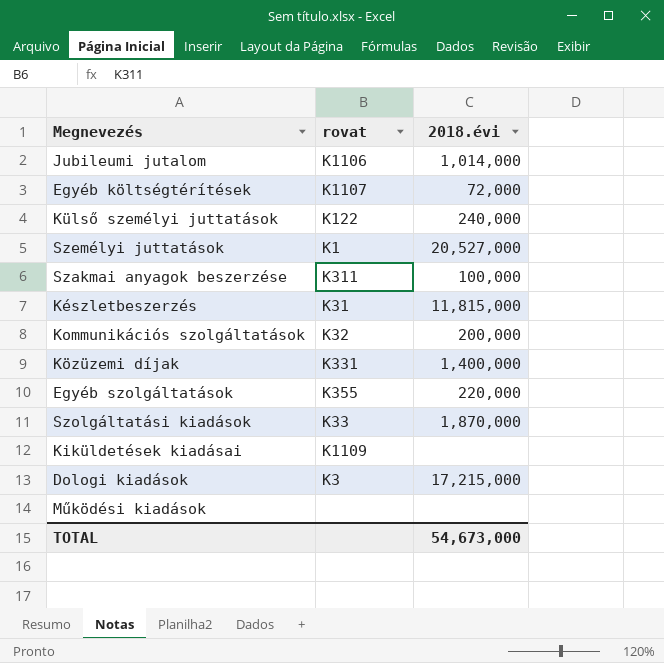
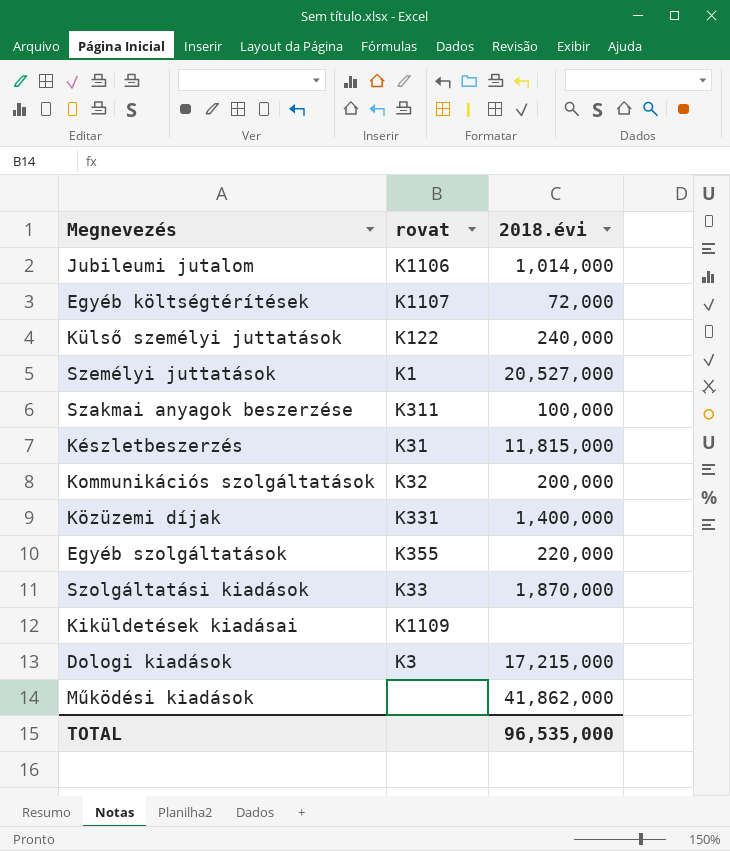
Működési kiadások | 2018.évi: none -> 41,862,000
TOTAL | 2018.évi: 54,673,000 -> 96,535,000

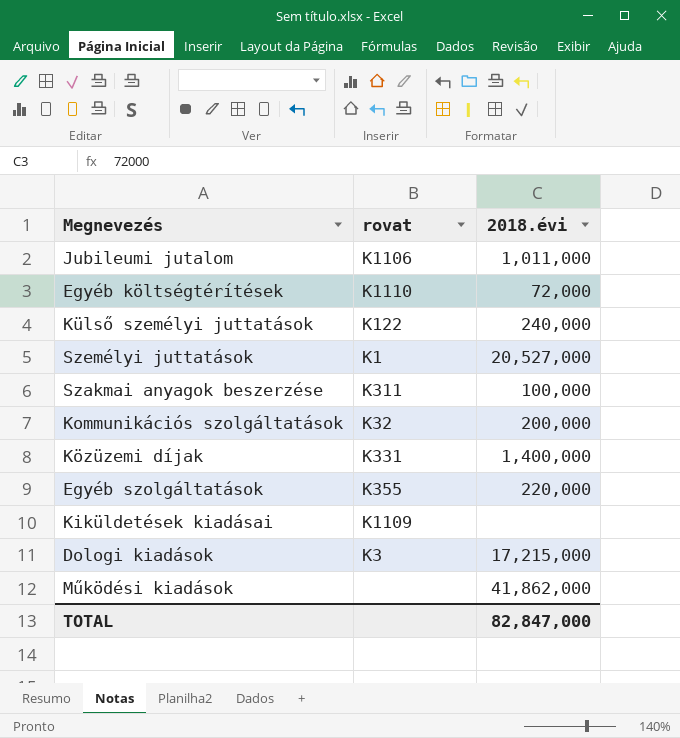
row Készletbeszerzés: K31 | 11,815,000 -> none
row Szolgáltatási kiadások: K33 | 1,870,000 -> none
Jubileumi jutalom | 2018.évi: 1,014,000 -> 1,011,000
Egyéb költségtérítések | rovat: K1107 -> K1110
TOTAL | 2018.évi: 96,535,000 -> 82,847,000

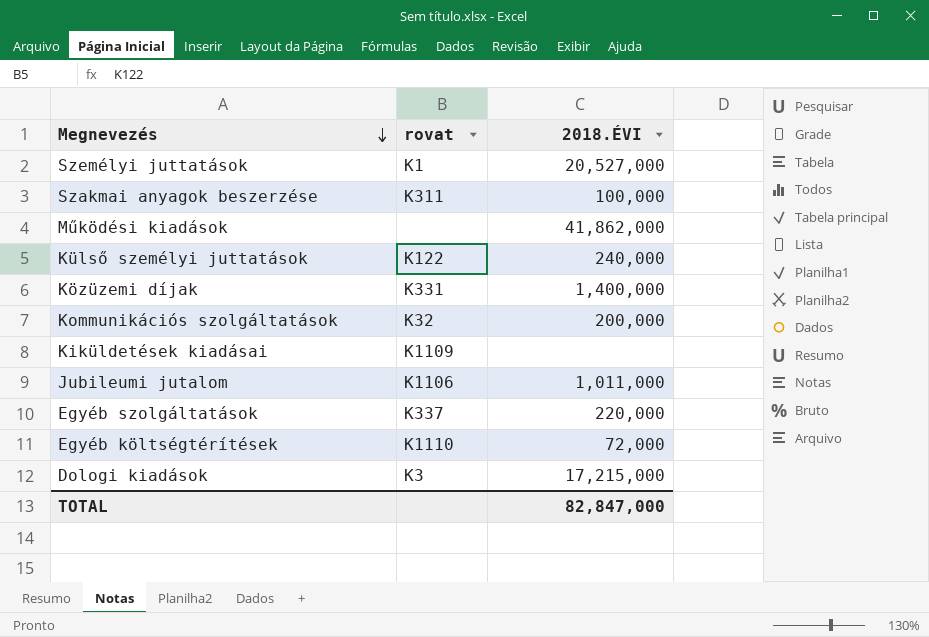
row order: none -> Megnevezés descending
column name: 2018.évi -> 2018.ÉVI
Egyéb szolgáltatások | rovat: K355 -> K337

